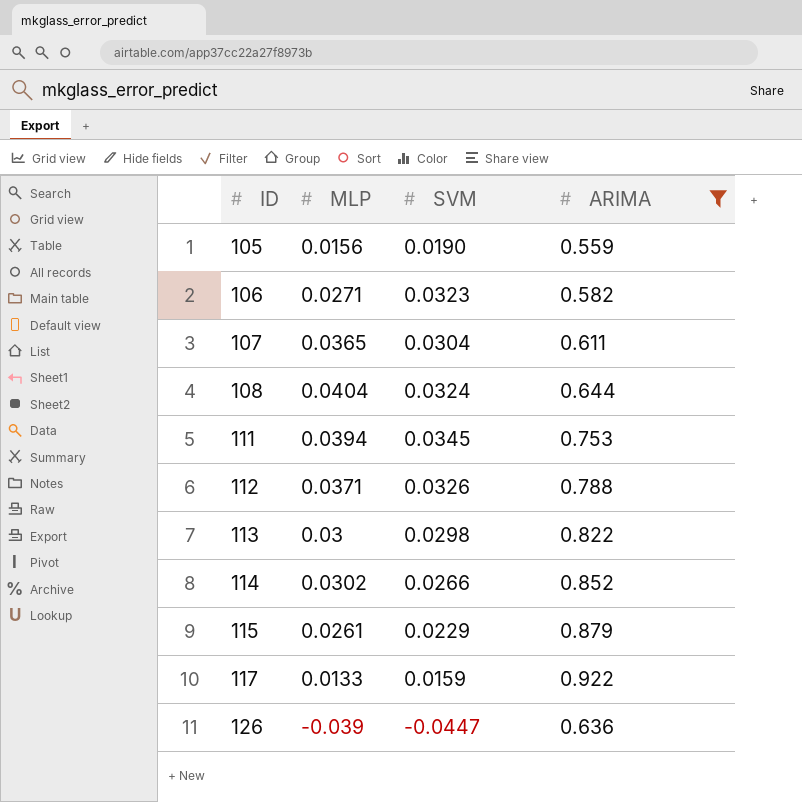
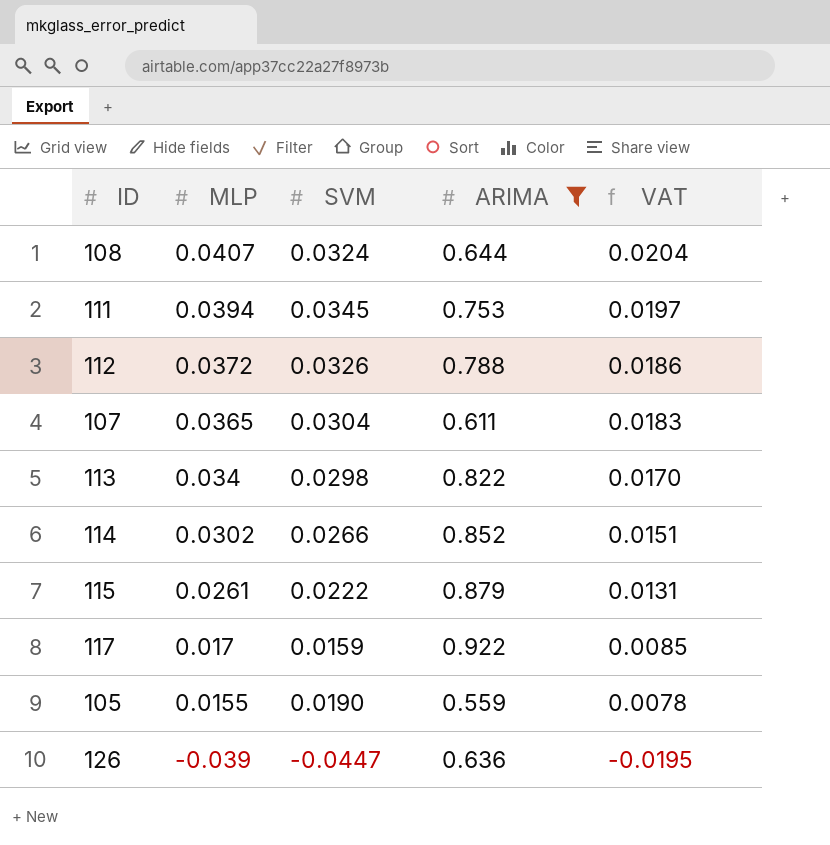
row order: ID ascending -> MLP descending
column VAT | formula: none -> [MLP] * 0.5
row 106: 0.0271 | 0.0323 | 0.582 -> none
108 | MLP: 0.0404 -> 0.0407
112 | MLP: 0.0371 -> 0.0372
113 | MLP: 0.03 -> 0.034
115 | SVM: 0.0229 -> 0.0222
117 | MLP: 0.0133 -> 0.017
105 | MLP: 0.0156 -> 0.0155

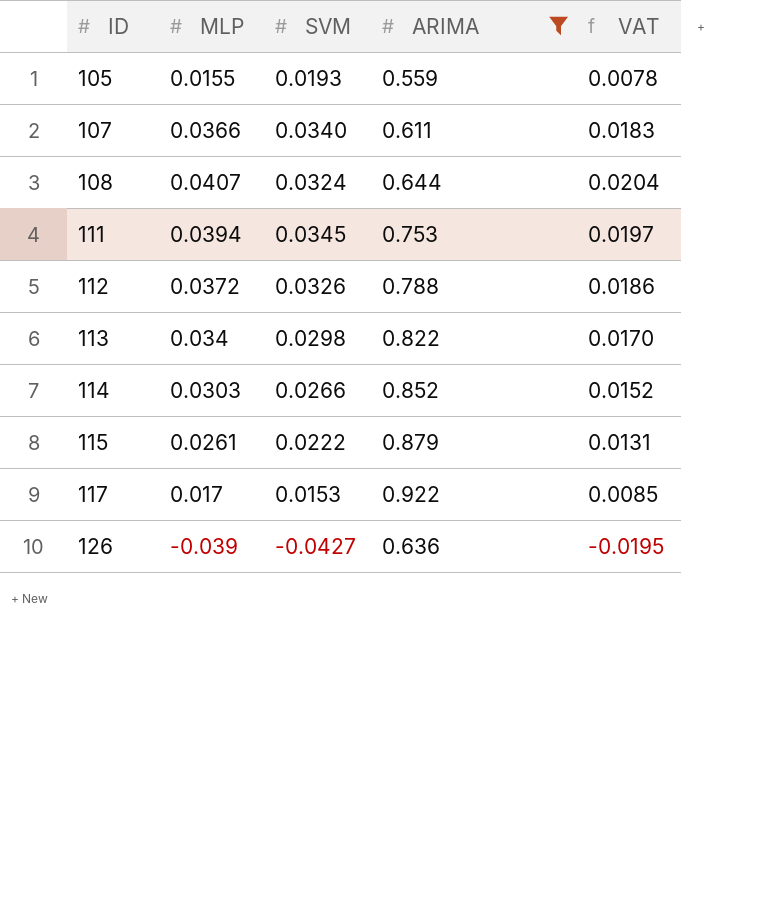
row order: MLP descending -> ID ascending
105 | SVM: 0.0190 -> 0.0193
107 | MLP: 0.0365 -> 0.0366
107 | SVM: 0.0304 -> 0.0340
114 | MLP: 0.0302 -> 0.0303
114 | VAT: 0.0151 -> 0.0152
117 | SVM: 0.0159 -> 0.0153
126 | SVM: -0.0447 -> -0.0427

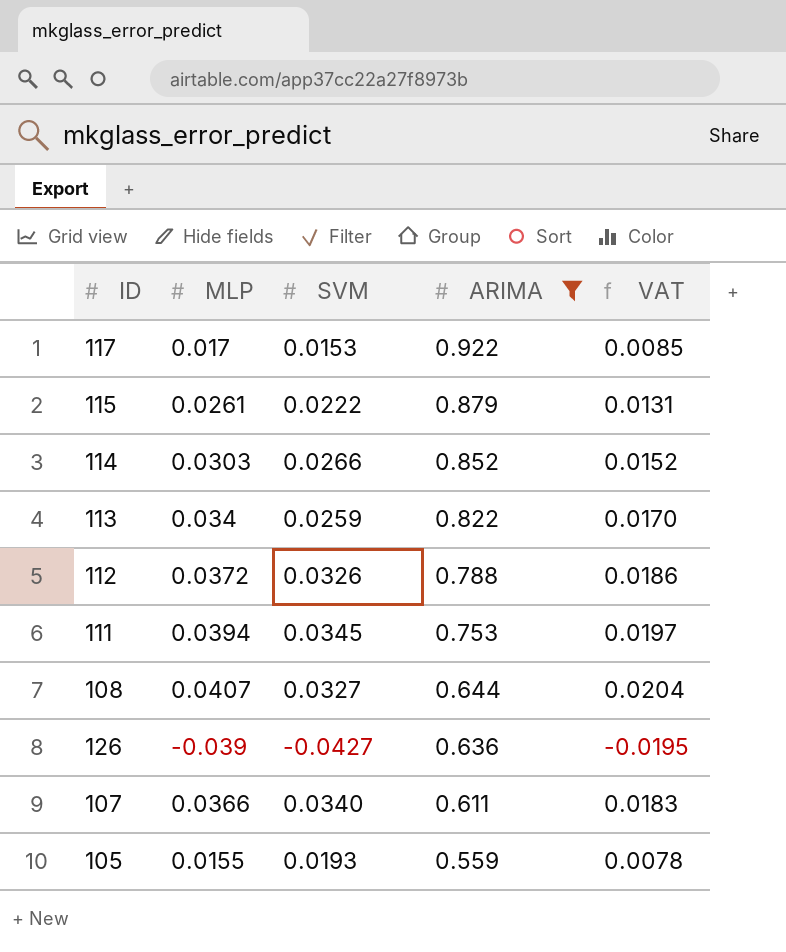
row order: ID ascending -> ARIMA descending
113 | SVM: 0.0298 -> 0.0259
108 | SVM: 0.0324 -> 0.0327

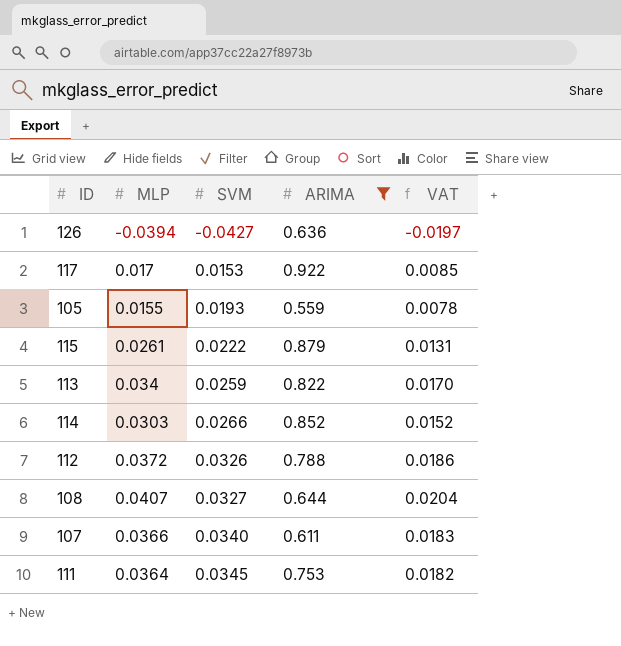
row order: ARIMA descending -> SVM ascending
126 | MLP: -0.039 -> -0.0394
126 | VAT: -0.0195 -> -0.0197
111 | MLP: 0.0394 -> 0.0364
111 | VAT: 0.0197 -> 0.0182

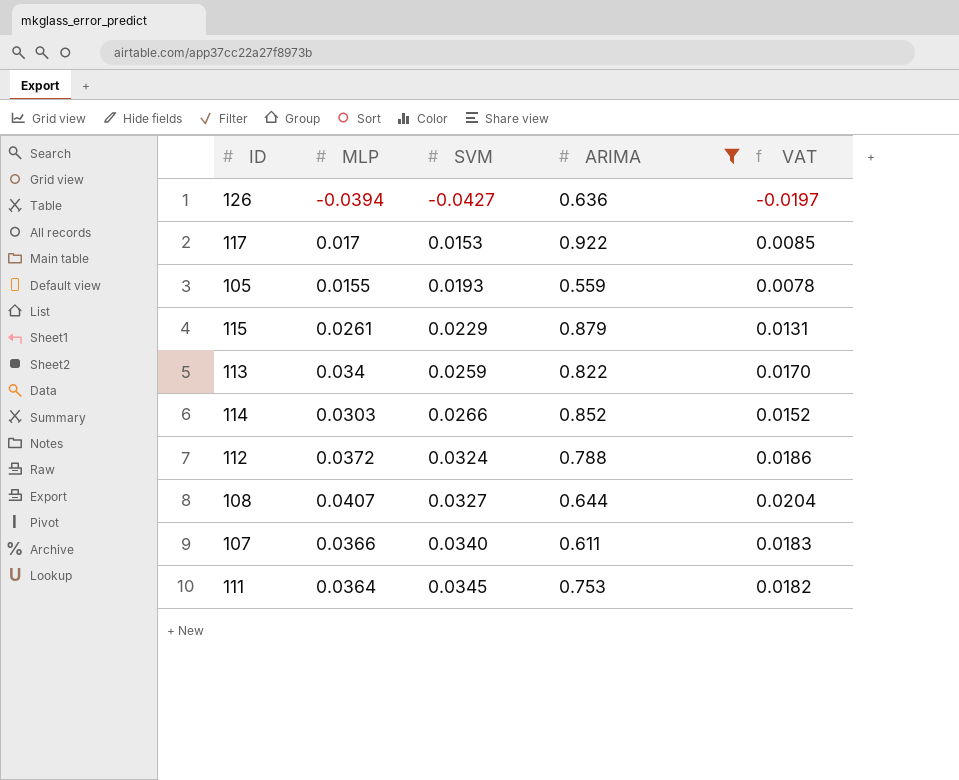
115 | SVM: 0.0222 -> 0.0229
112 | SVM: 0.0326 -> 0.0324

